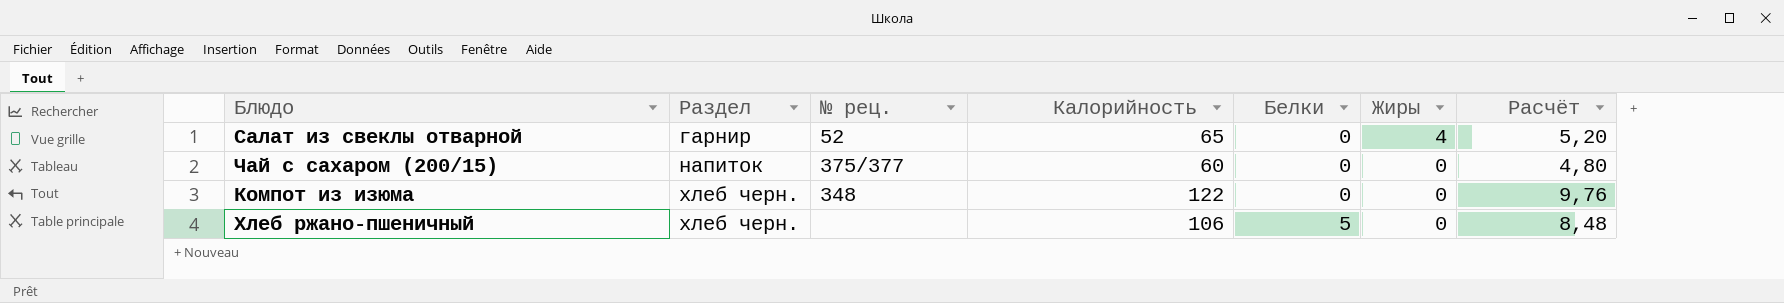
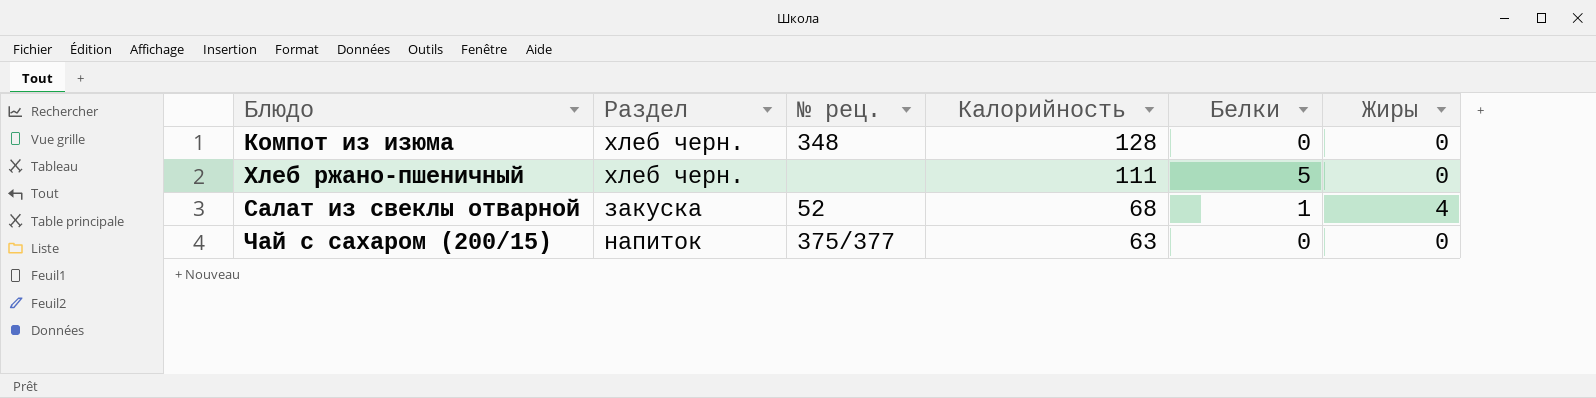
row order: Раздел ascending -> Калорийность descending
column Расчёт | formula: [Калорийность] * 0,08 -> none
Компот из изюма | Калорийность: 122 -> 128
Хлеб ржано-пшеничный | Калорийность: 106 -> 111
Салат из свеклы отварной | Раздел: гарнир -> закуска
Салат из свеклы отварной | Калорийность: 65 -> 68
Салат из свеклы отварной | Белки: 0 -> 1
Чай с сахаром (200/15) | Калорийность: 60 -> 63

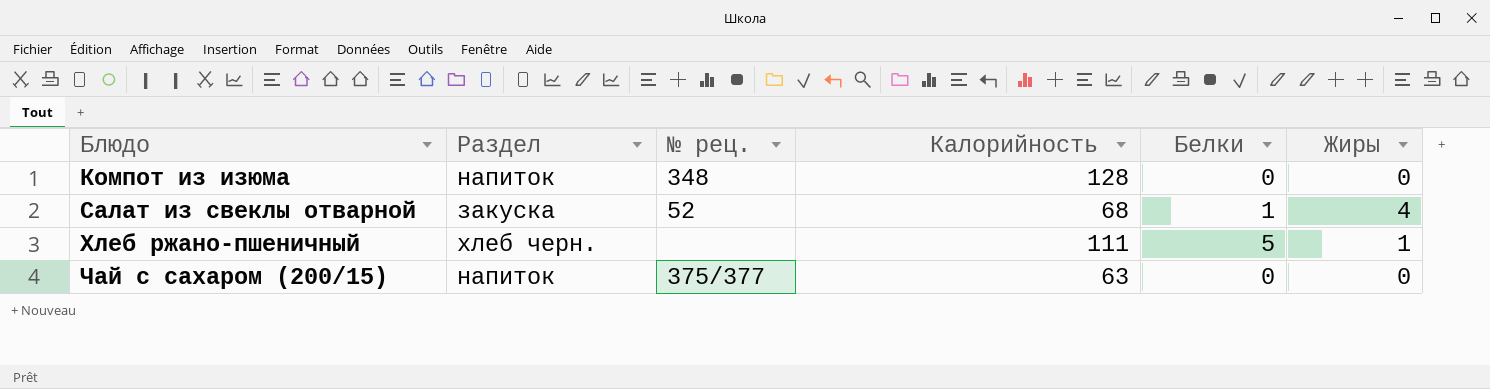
row order: Калорийность descending -> Блюдо ascending
Компот из изюма | Раздел: хлеб черн. -> напиток
Хлеб ржано-пшеничный | Жиры: 0 -> 1

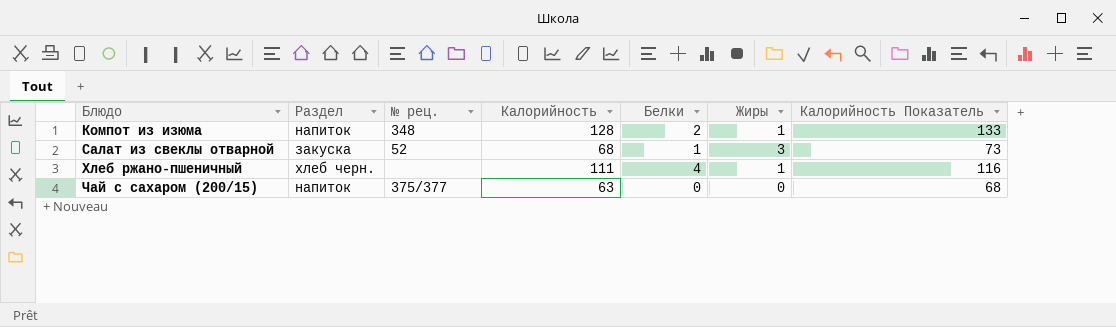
column Калорийность Показатель | formula: none -> [Калорийность] + 5
Компот из изюма | Белки: 0 -> 2
Компот из изюма | Жиры: 0 -> 1
Салат из свеклы отварной | Жиры: 4 -> 3
Хлеб ржано-пшеничный | Белки: 5 -> 4

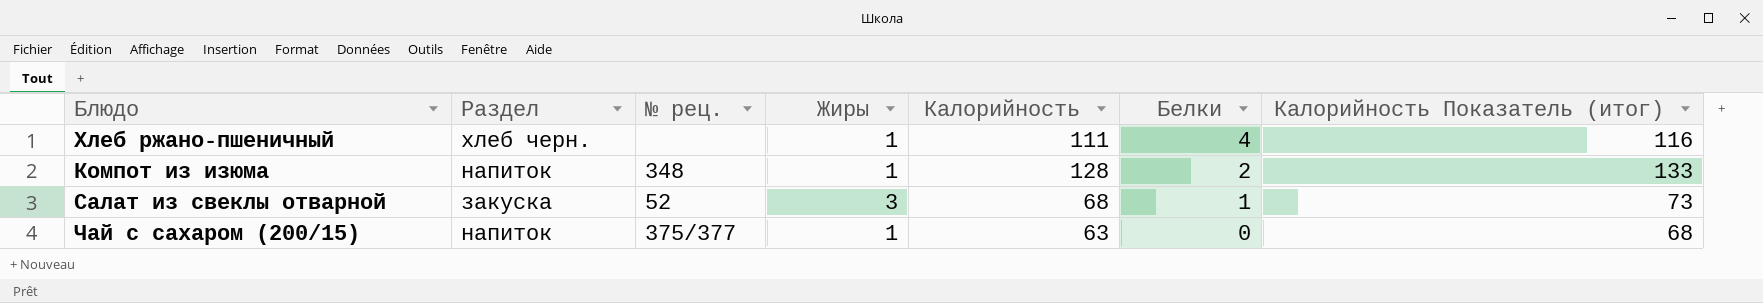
row order: Блюдо ascending -> Белки descending
column Жиры | position: 6 -> 4
column name: Калорийность Показатель -> Калорийность Показатель (итог)
Чай с сахаром (200/15) | Жиры: 0 -> 1

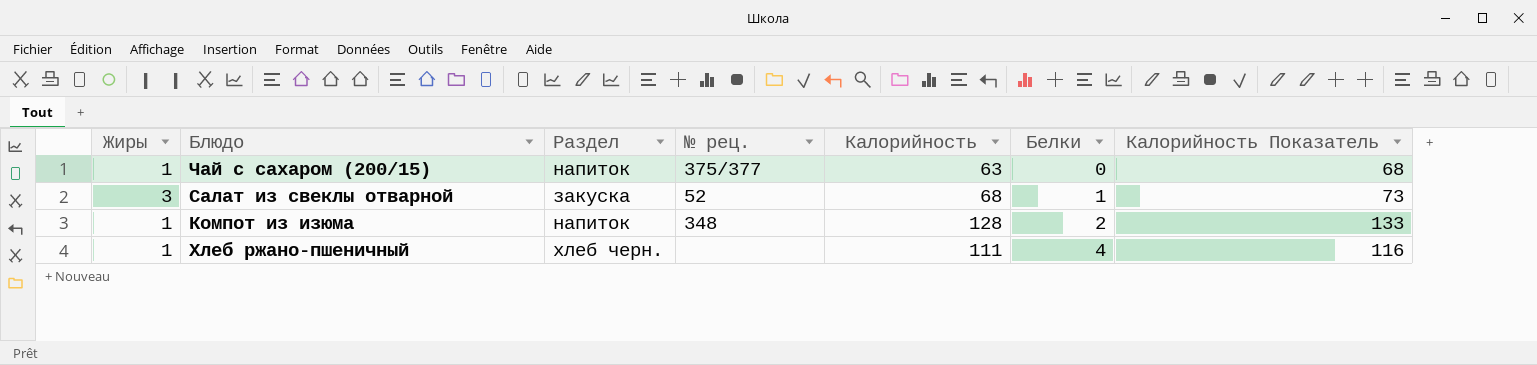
row order: Белки descending -> Белки ascending
column Жиры | position: 4 -> 1
column name: Калорийность Показатель (итог) -> Калорийность Показатель

